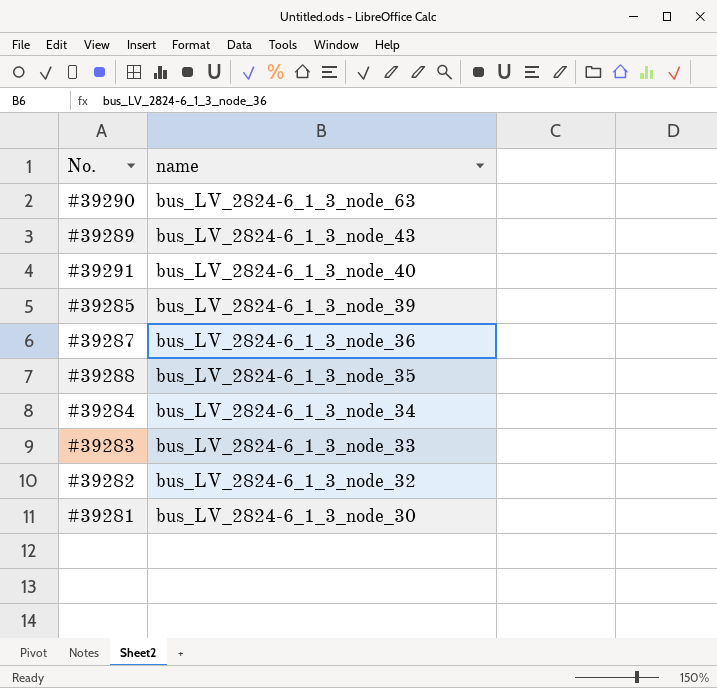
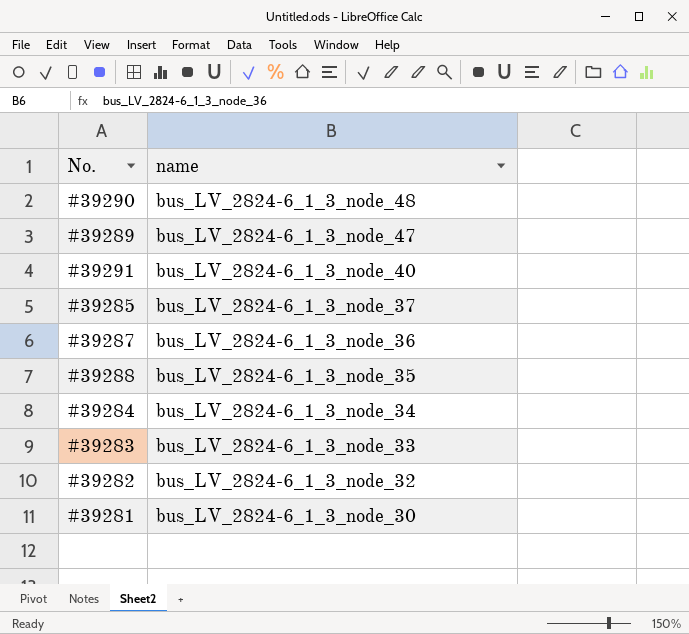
#39290 | name: bus_LV_2824-6_1_3_node_63 -> bus_LV_2824-6_1_3_node_48
#39289 | name: bus_LV_2824-6_1_3_node_43 -> bus_LV_2824-6_1_3_node_47
#39285 | name: bus_LV_2824-6_1_3_node_39 -> bus_LV_2824-6_1_3_node_37

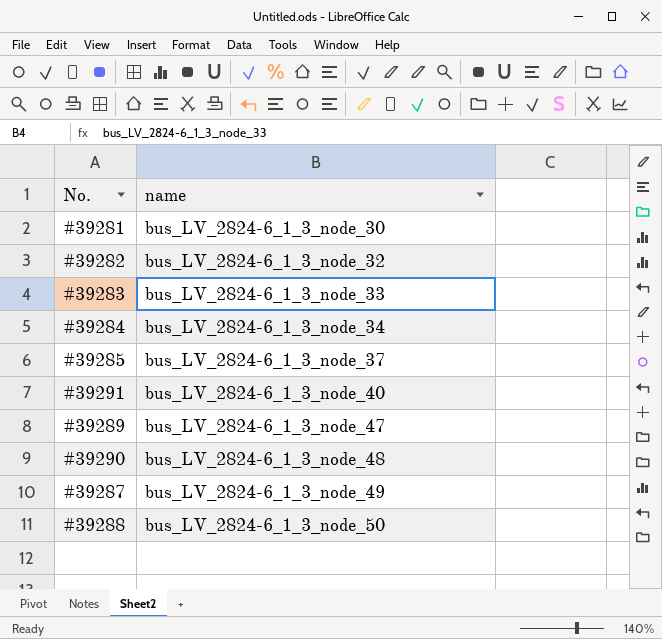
row order: name descending -> name ascending
#39287 | name: bus_LV_2824-6_1_3_node_36 -> bus_LV_2824-6_1_3_node_49
#39288 | name: bus_LV_2824-6_1_3_node_35 -> bus_LV_2824-6_1_3_node_50

